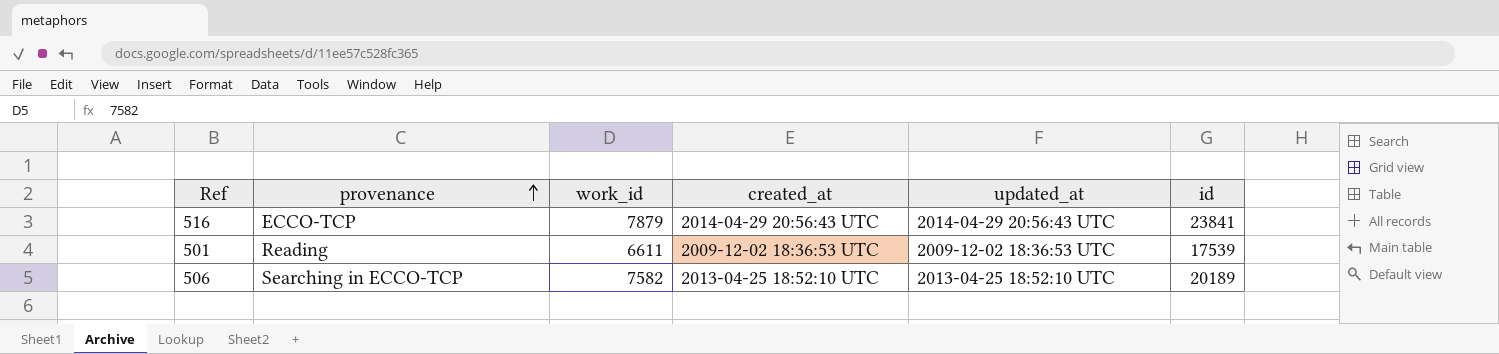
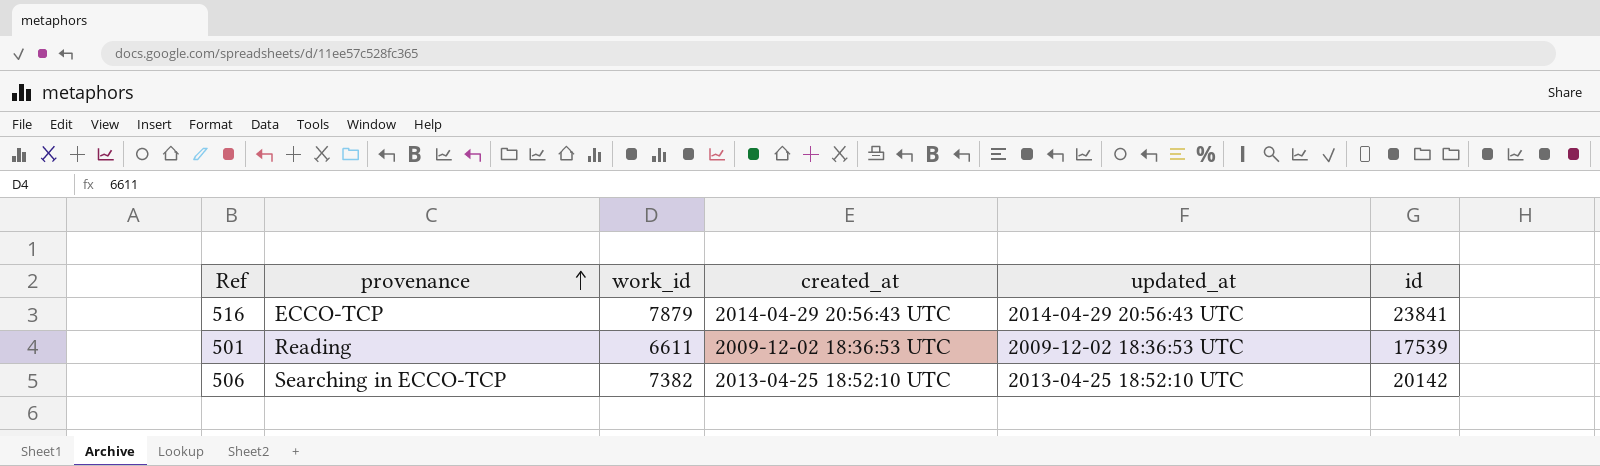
506 | work_id: 7582 -> 7382
506 | id: 20189 -> 20142

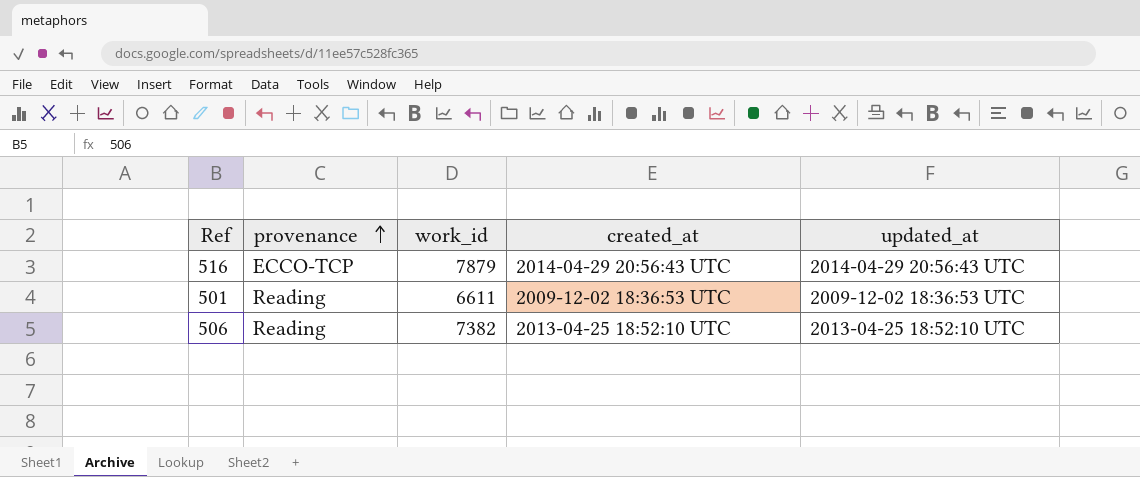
column id | position: 6 -> none
506 | provenance: Searching in ECCO-TCP -> Reading

